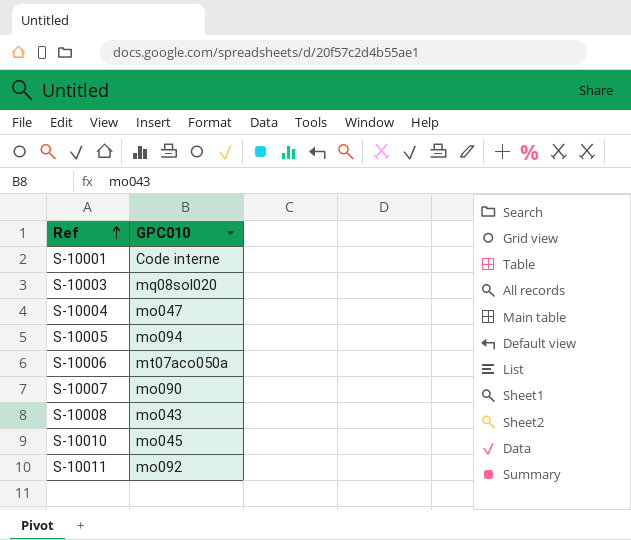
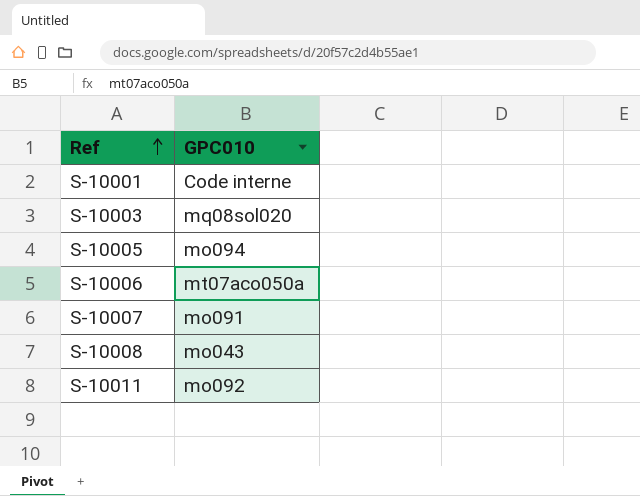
row S-10004: mo047 -> none
row S-10010: mo045 -> none
S-10007 | GPC010: mo090 -> mo091

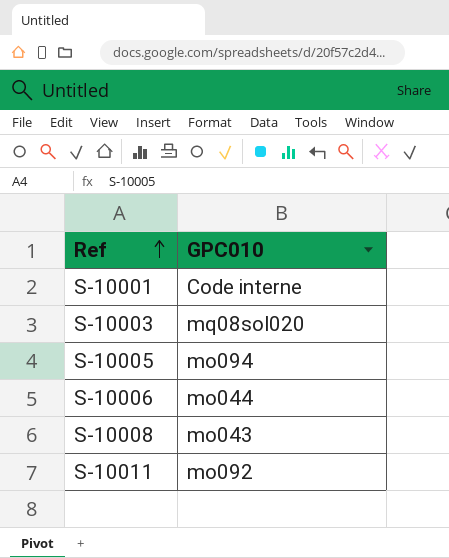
row S-10007: mo091 -> none
S-10006 | GPC010: mt07aco050a -> mo044

